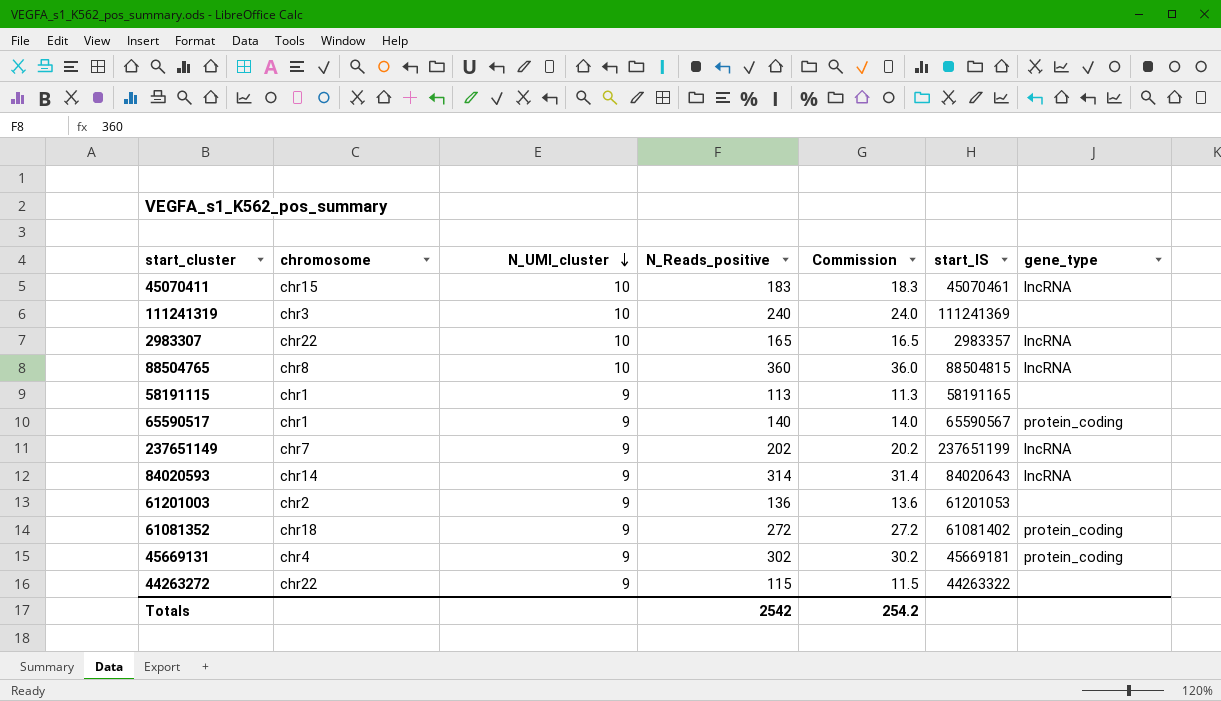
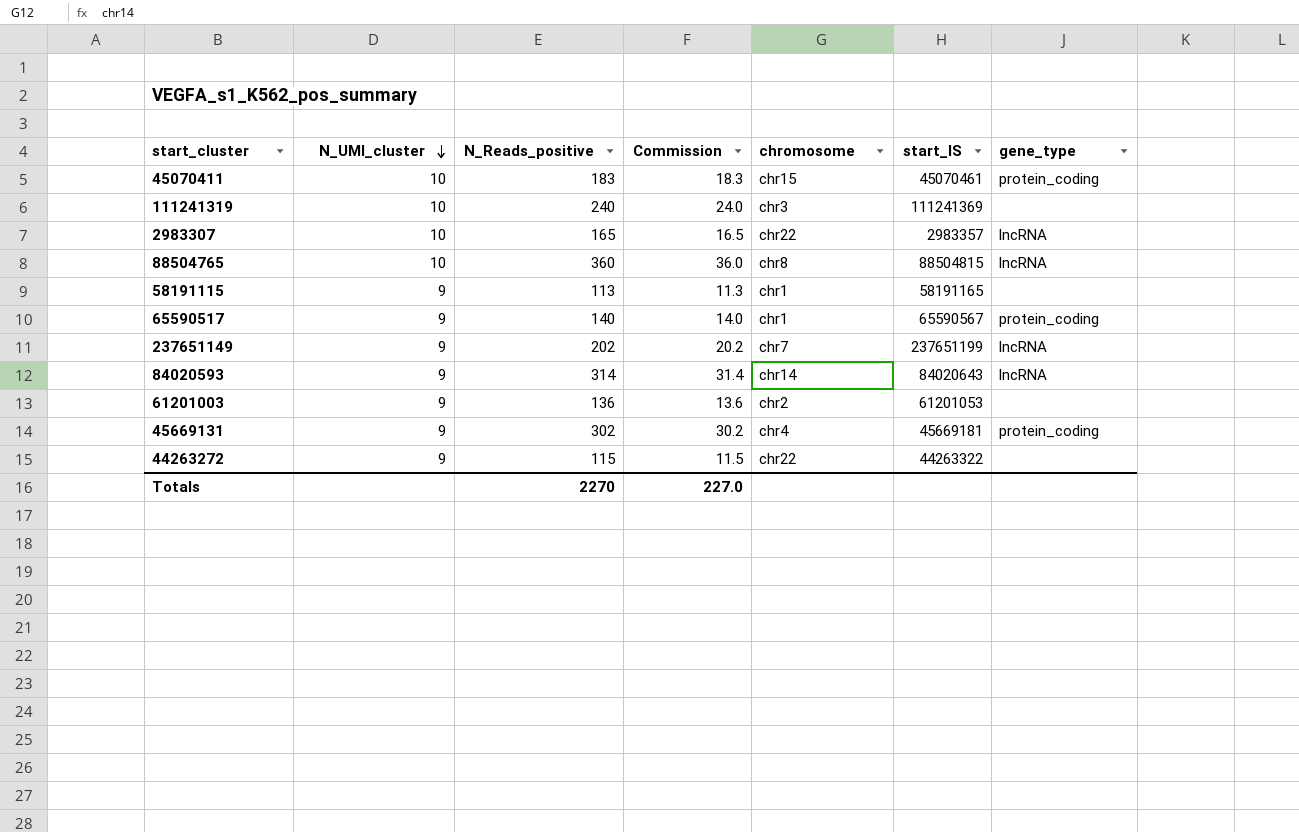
column chromosome | position: 2 -> 5
row 61081352: chr18 | 9 | 272 | 27.2 | 61081402 | protein_coding -> none
45070411 | gene_type: lncRNA -> protein_coding
Totals | N_Reads_positive: 2542 -> 2270
Totals | Commission: 254.2 -> 227.0

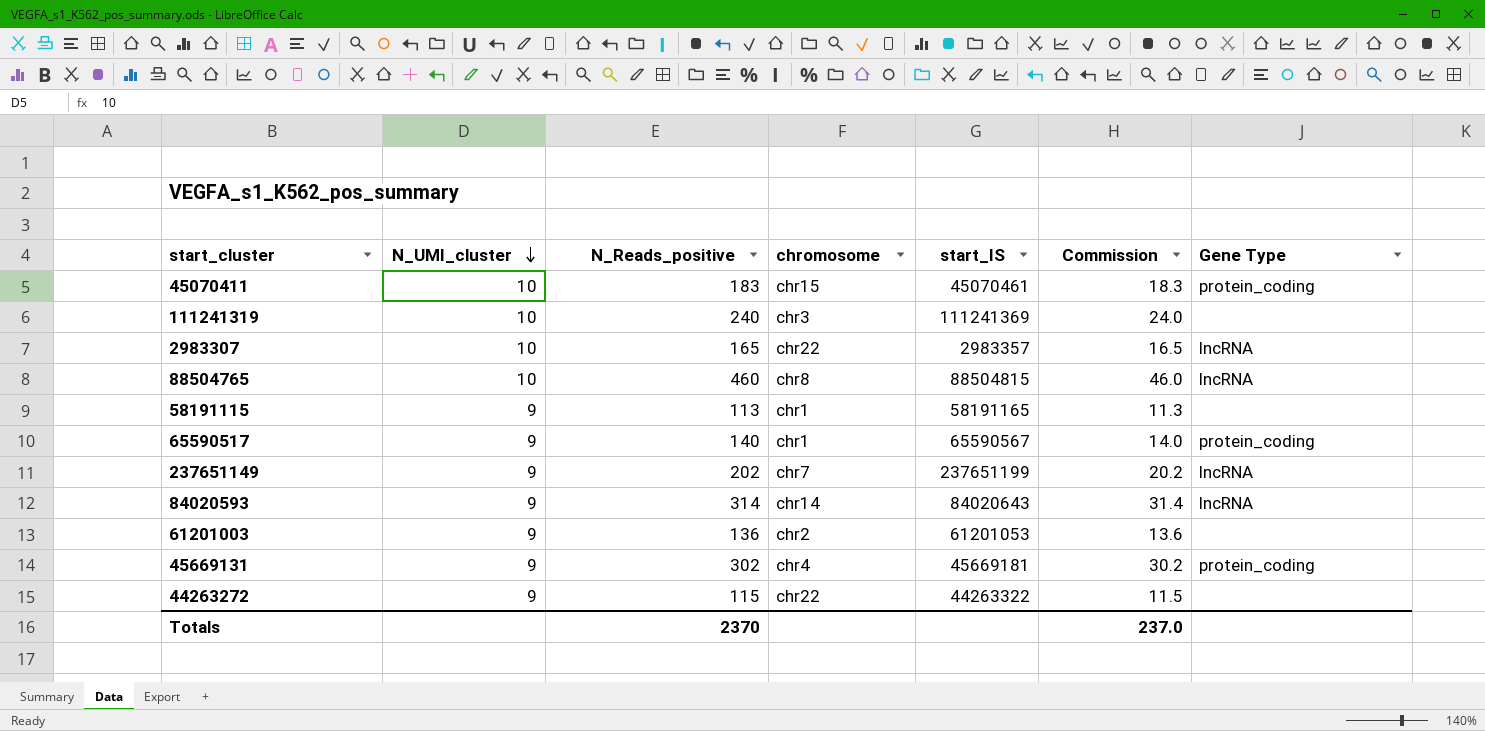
column Commission | position: 4 -> 6
column name: gene_type -> Gene Type
88504765 | N_Reads_positive: 360 -> 460
88504765 | Commission: 36.0 -> 46.0
Totals | N_Reads_positive: 2270 -> 2370
Totals | Commission: 227.0 -> 237.0

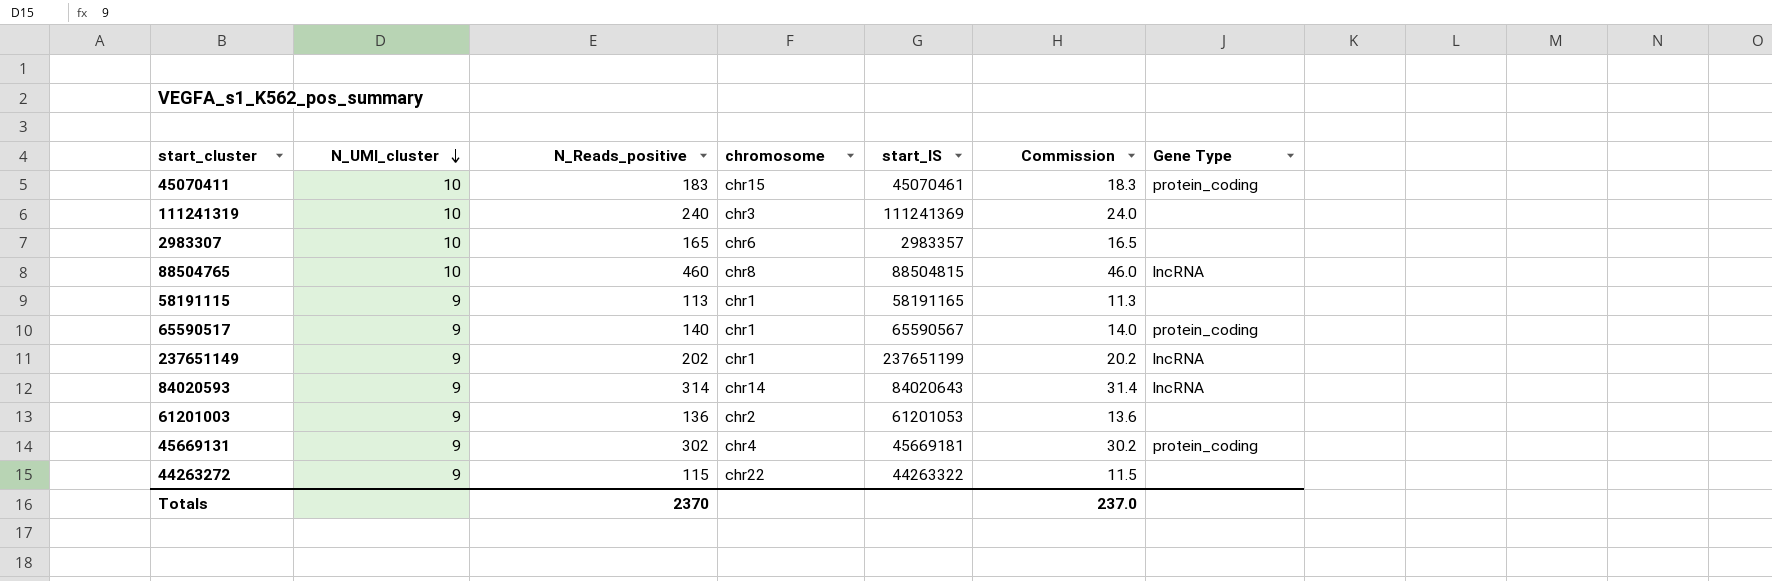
2983307 | chromosome: chr22 -> chr6
2983307 | Gene Type: lncRNA -> none
237651149 | chromosome: chr7 -> chr1

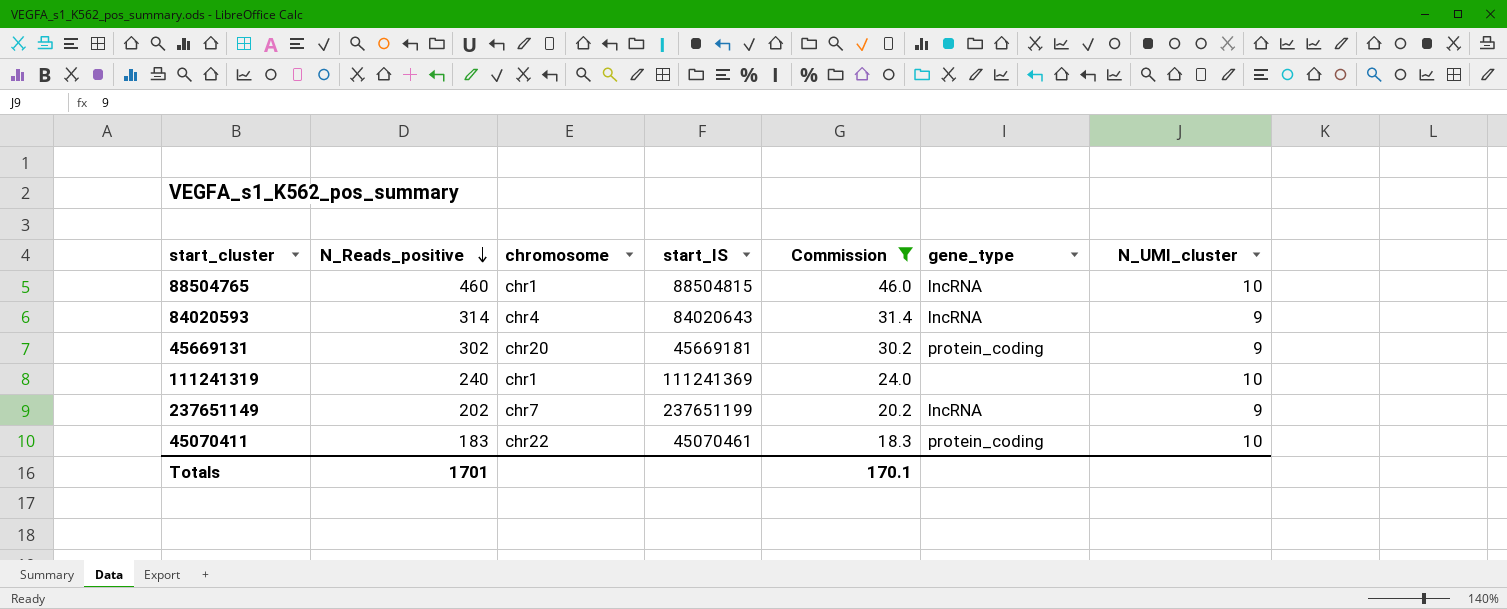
filter: none -> Commission >= 18.3
row order: N_UMI_cluster descending -> N_Reads_positive descending
column name: Gene Type -> gene_type
column N_UMI_cluster | position: 2 -> 7
88504765 | chromosome: chr8 -> chr1
84020593 | chromosome: chr14 -> chr4
45669131 | chromosome: chr4 -> chr20
111241319 | chromosome: chr3 -> chr1
237651149 | chromosome: chr1 -> chr7
45070411 | chromosome: chr15 -> chr22
Totals | N_Reads_positive: 2370 -> 1701
Totals | Commission: 237.0 -> 170.1

